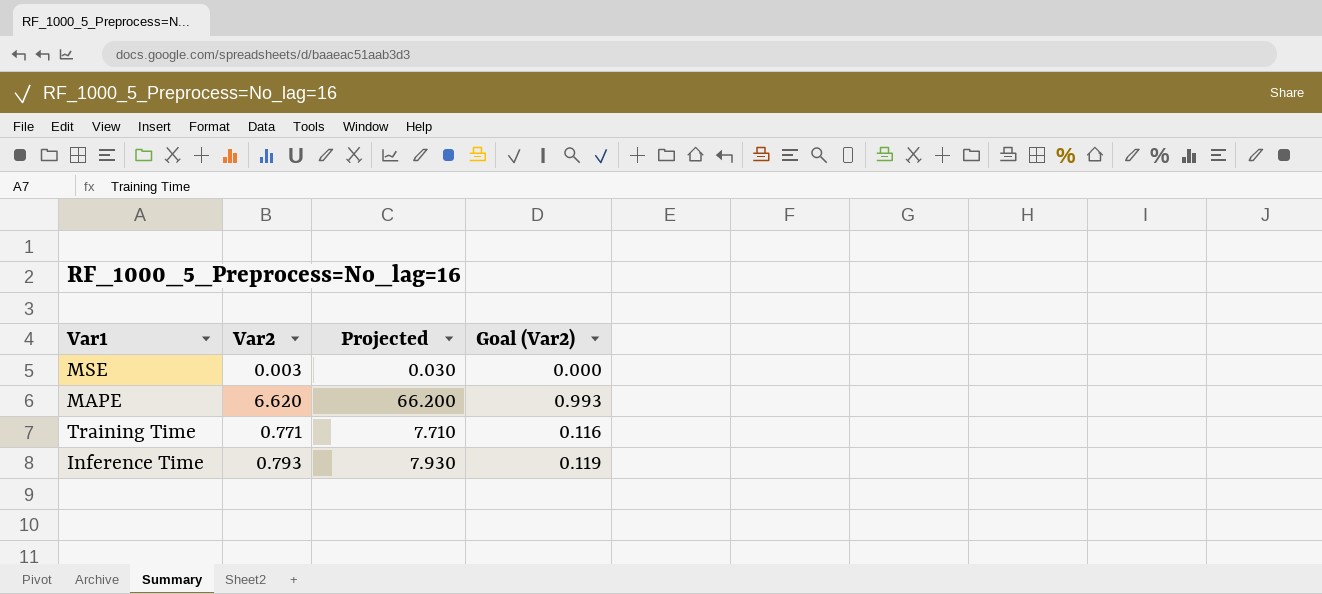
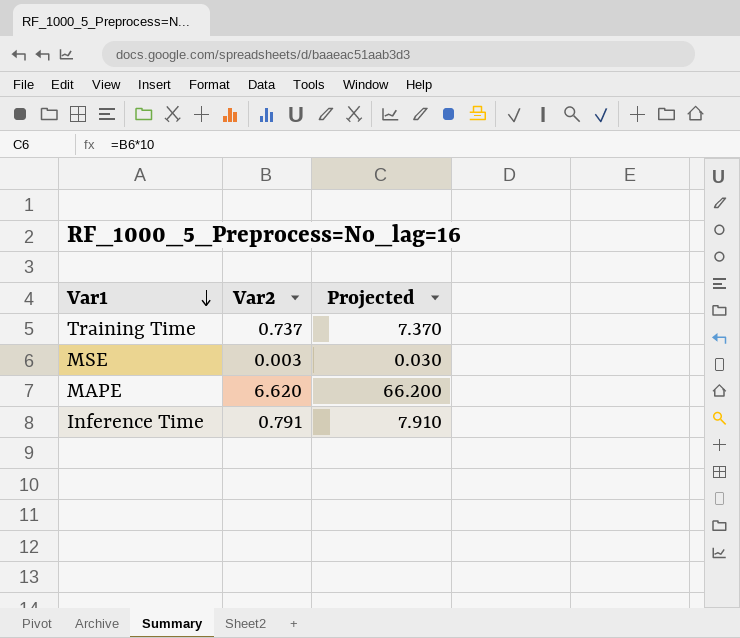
row order: none -> Var1 descending
column Goal (Var2) | formula: [Var2] * 0.15 -> none
Training Time | Var2: 0.771 -> 0.737
Training Time | Projected: 7.710 -> 7.370
Inference Time | Var2: 0.793 -> 0.791
Inference Time | Projected: 7.930 -> 7.910

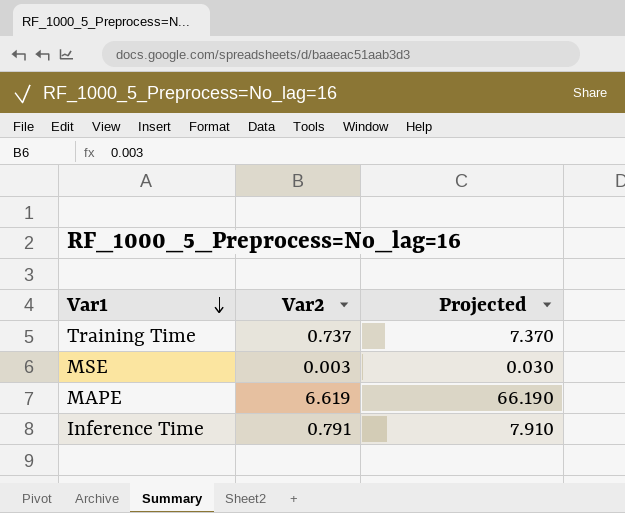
MAPE | Var2: 6.620 -> 6.619
MAPE | Projected: 66.200 -> 66.190

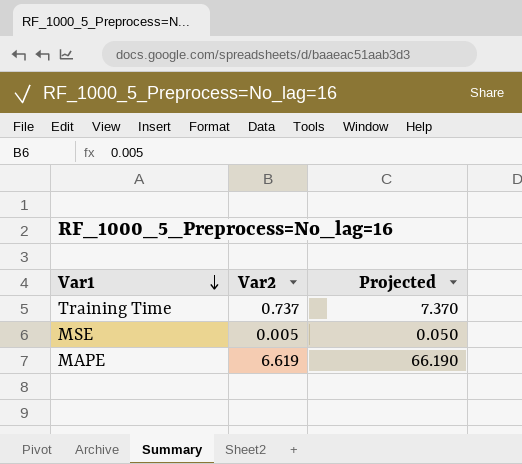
row Inference Time: 0.791 | 7.910 -> none
MSE | Var2: 0.003 -> 0.005
MSE | Projected: 0.030 -> 0.050

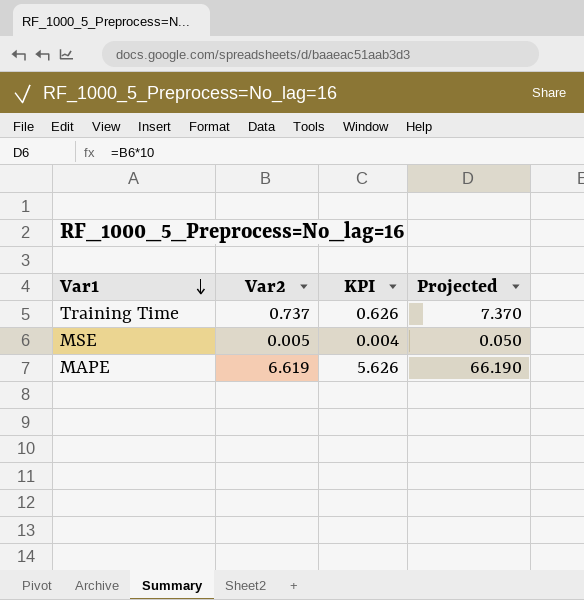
column KPI | formula: none -> [Var2] * 0.85

